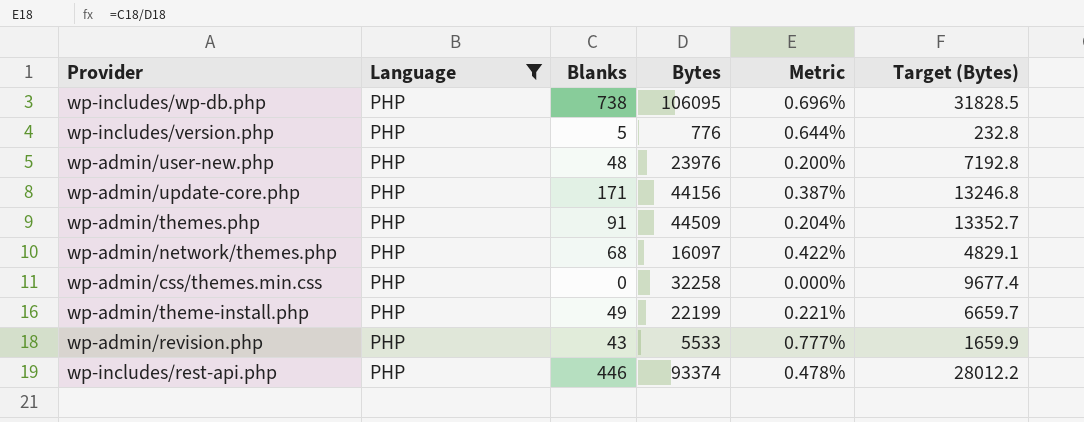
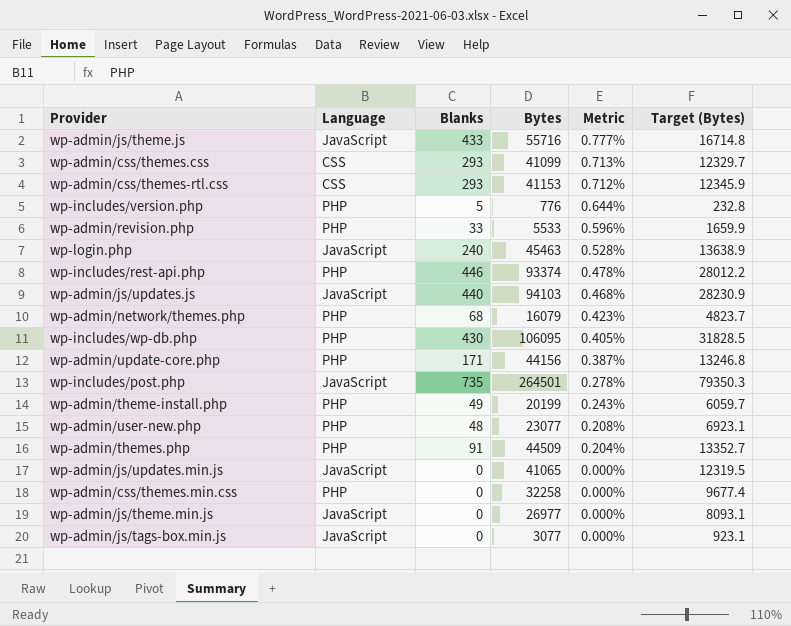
filter: Language = PHP -> none
row order: none -> Metric descending
wp-admin/revision.php | Blanks: 43 -> 33
wp-admin/revision.php | Metric: 0.777% -> 0.596%
wp-admin/network/themes.php | Bytes: 16097 -> 16079
wp-admin/network/themes.php | Metric: 0.422% -> 0.423%
wp-admin/network/themes.php | Target (Bytes): 4829.1 -> 4823.7
wp-includes/wp-db.php | Blanks: 738 -> 430
wp-includes/wp-db.php | Metric: 0.696% -> 0.405%
wp-admin/theme-install.php | Bytes: 22199 -> 20199
wp-admin/theme-install.php | Metric: 0.221% -> 0.243%
wp-admin/theme-install.php | Target (Bytes): 6659.7 -> 6059.7
wp-admin/user-new.php | Bytes: 23976 -> 23077
wp-admin/user-new.php | Metric: 0.200% -> 0.208%
wp-admin/user-new.php | Target (Bytes): 7192.8 -> 6923.1

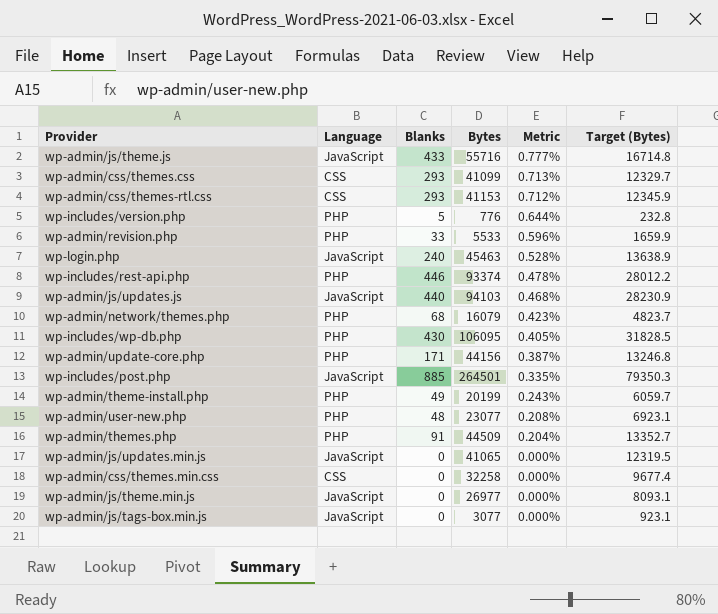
wp-includes/post.php | Blanks: 735 -> 885
wp-includes/post.php | Metric: 0.278% -> 0.335%
wp-admin/css/themes.min.css | Language: PHP -> CSS

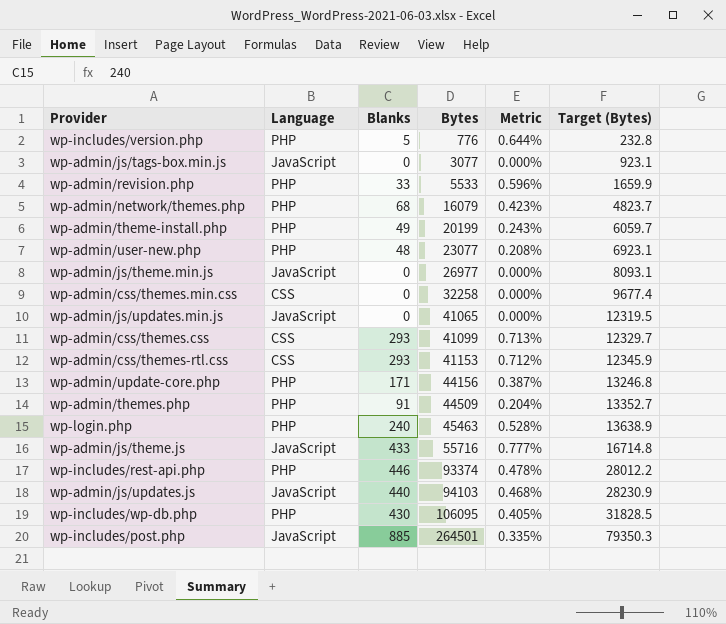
row order: Metric descending -> Bytes ascending
wp-login.php | Language: JavaScript -> PHP

